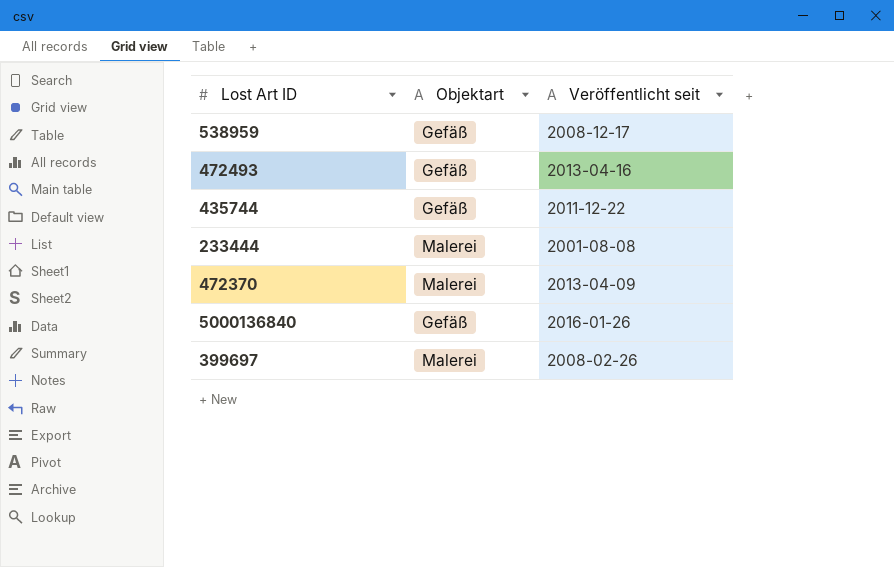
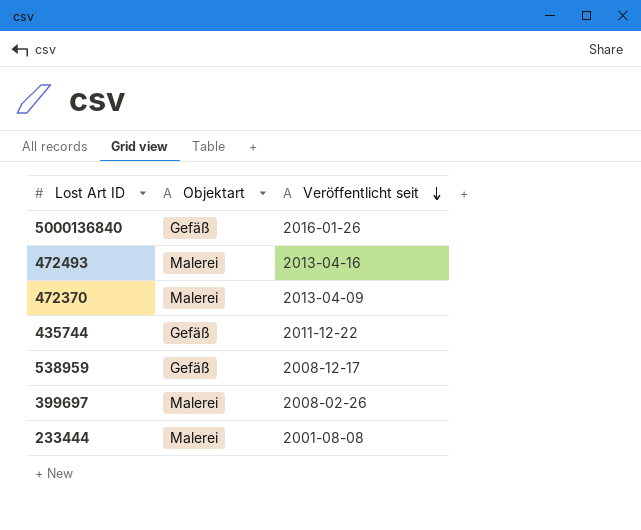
row order: none -> Veröffentlicht seit descending
472493 | Objektart: Gefäß -> Malerei

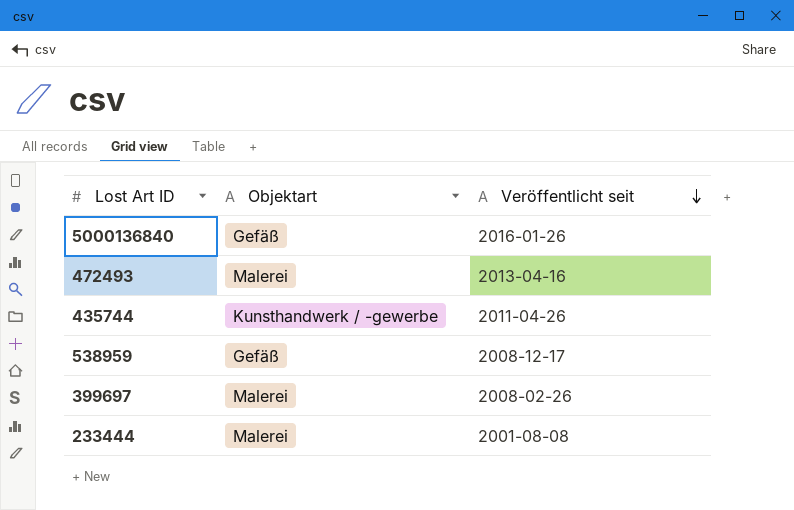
row 472370: Malerei | 2013-04-09 -> none
435744 | Objektart: Gefäß -> Kunsthandwerk / -gewerbe
435744 | Veröffentlicht seit: 2011-12-22 -> 2011-04-26

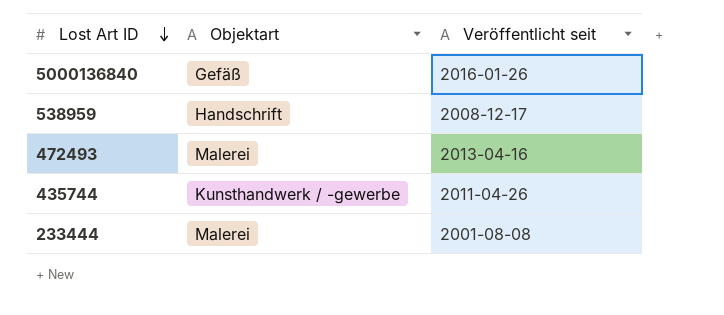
row order: Veröffentlicht seit descending -> Lost Art ID descending
row 399697: Malerei | 2008-02-26 -> none
538959 | Objektart: Gefäß -> Handschrift

